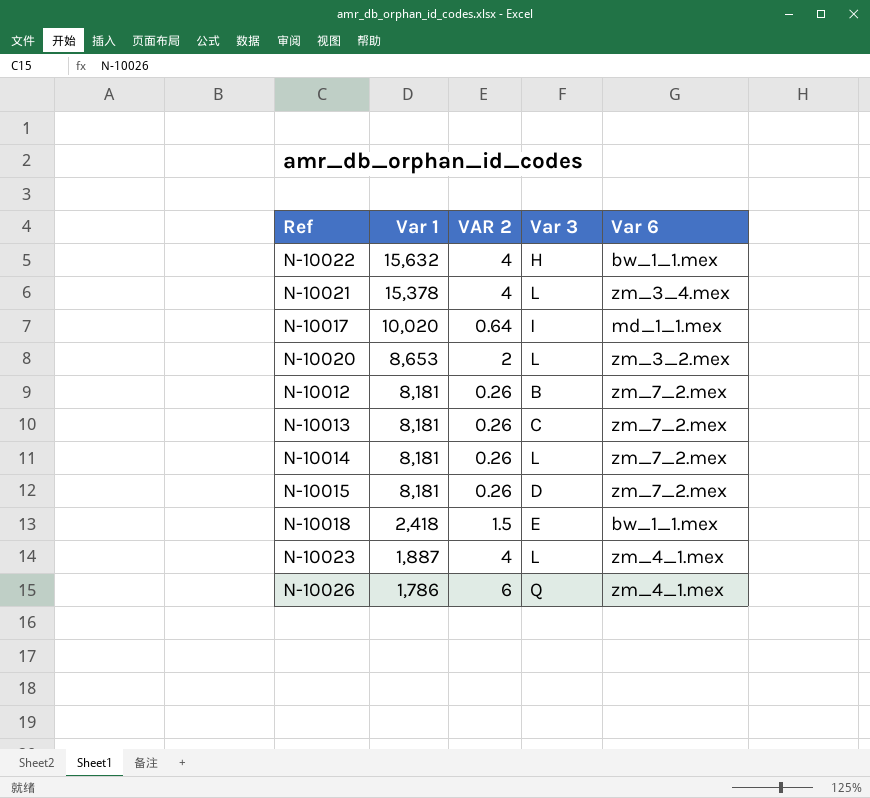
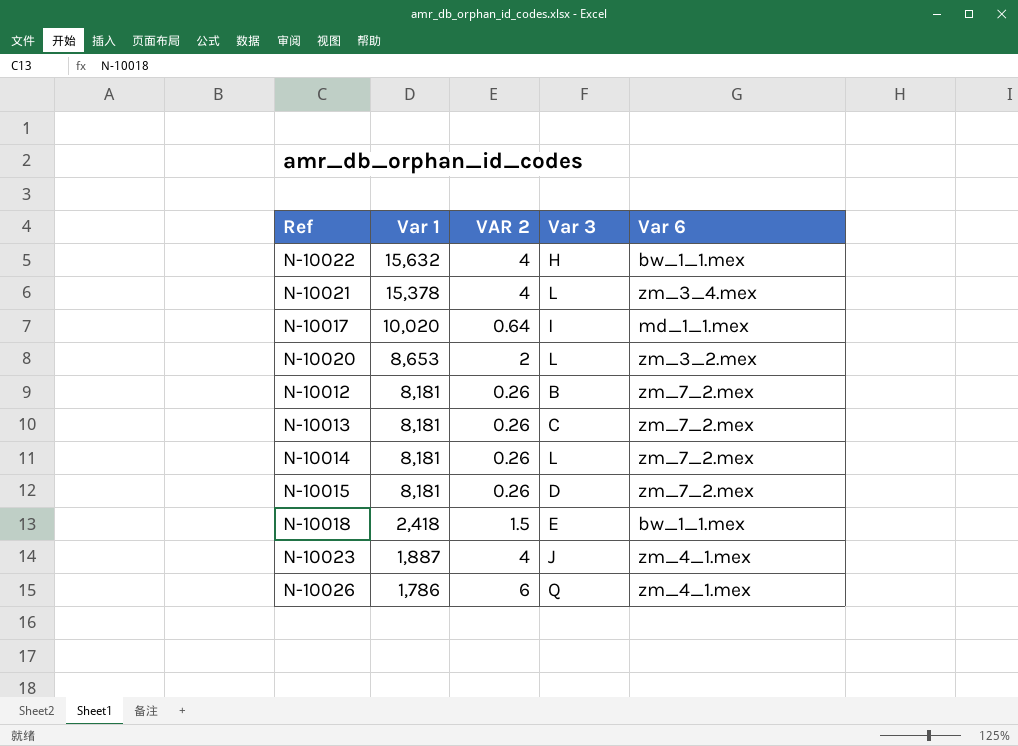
N-10023 | Var 3: L -> J

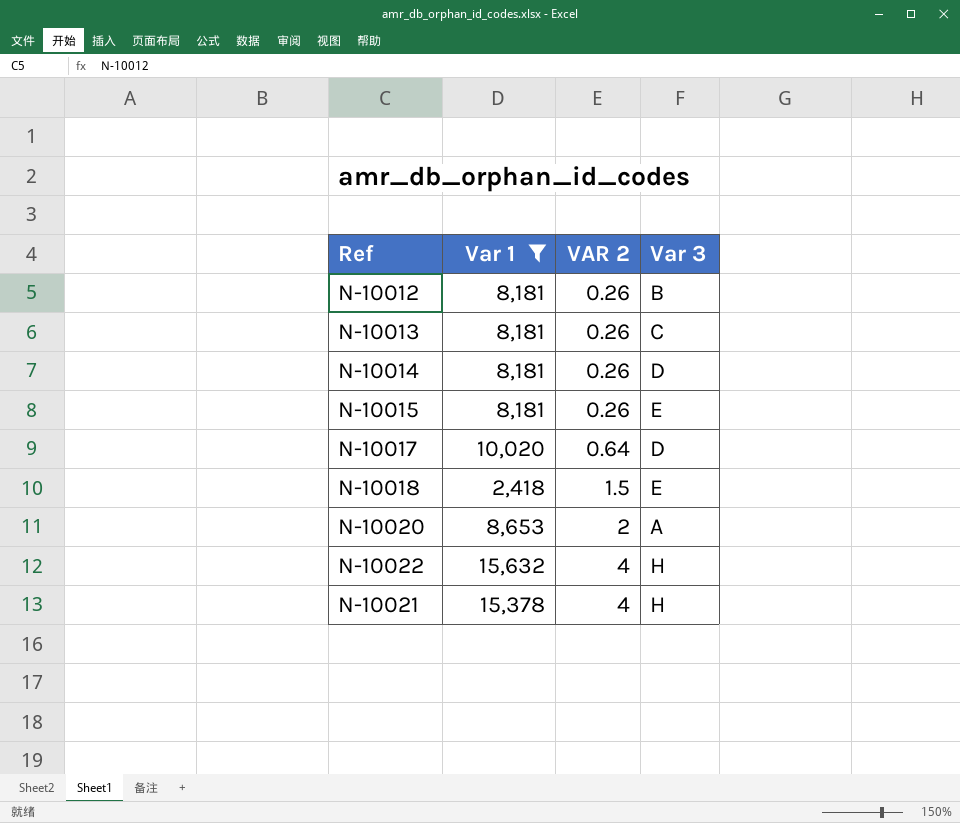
filter: none -> Var 1 >= 2,418
row order: Var 1 descending -> VAR 2 ascending
column Var 6 | position: 5 -> none
N-10014 | Var 3: L -> D
N-10015 | Var 3: D -> E
N-10017 | Var 3: I -> D
N-10020 | Var 3: L -> A
N-10021 | Var 3: L -> H

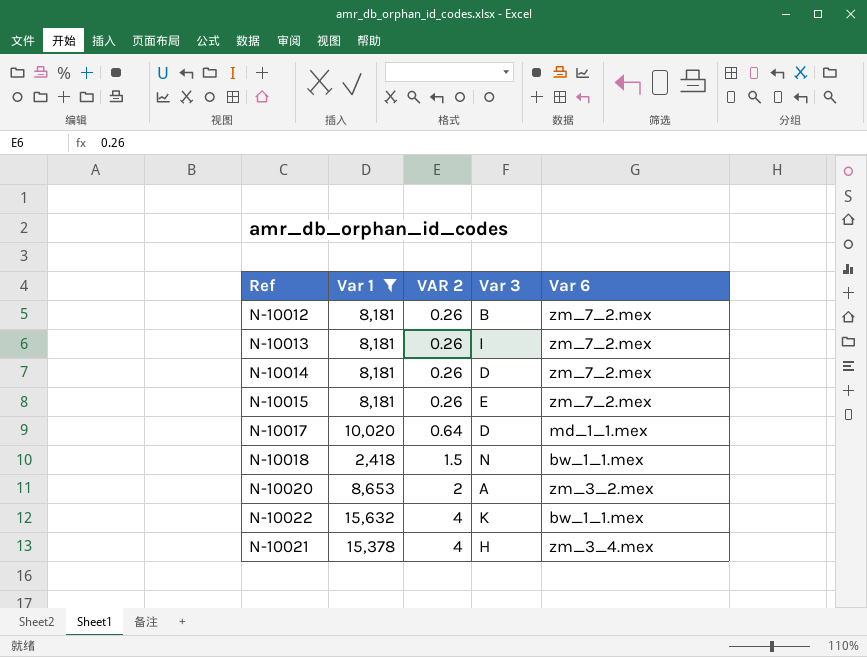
column Var 6 | position: none -> 5
N-10013 | Var 3: C -> I
N-10018 | Var 3: E -> N
N-10022 | Var 3: H -> K

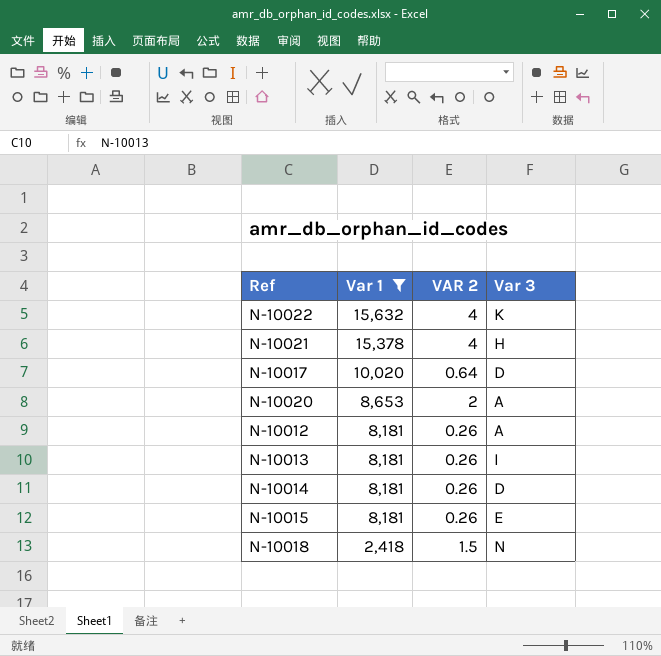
row order: VAR 2 ascending -> Var 1 descending
column Var 6 | position: 5 -> none
N-10012 | Var 3: B -> A

